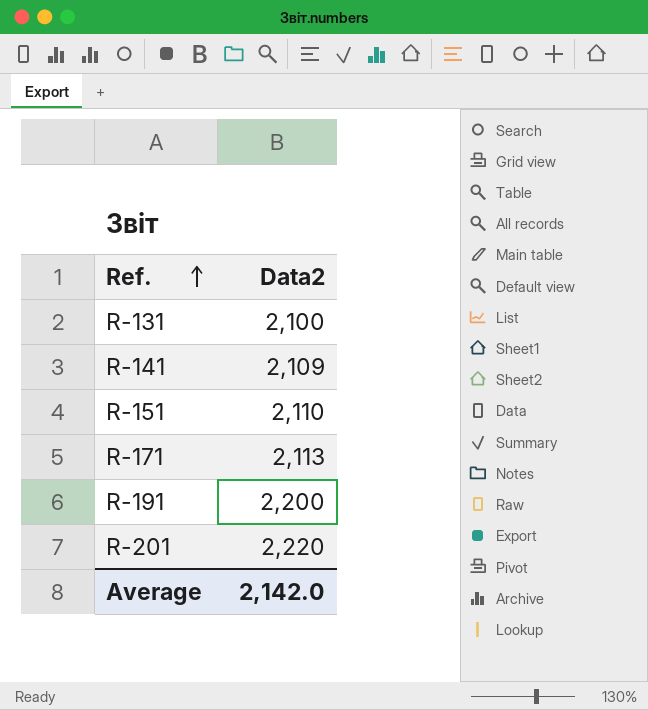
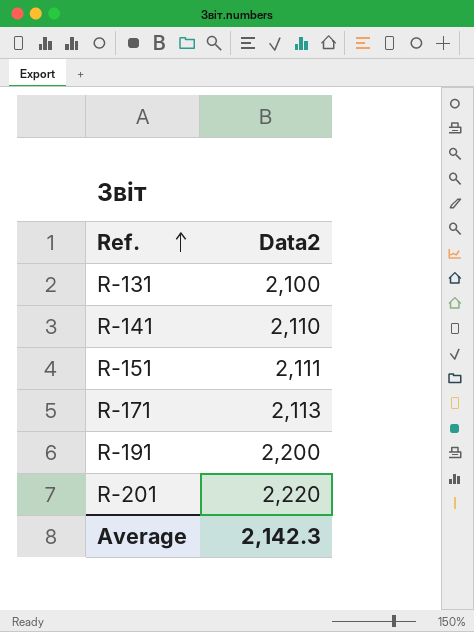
R-141 | Data2: 2,109 -> 2,110
R-151 | Data2: 2,110 -> 2,111
Average | Data2: 2,142.0 -> 2,142.3

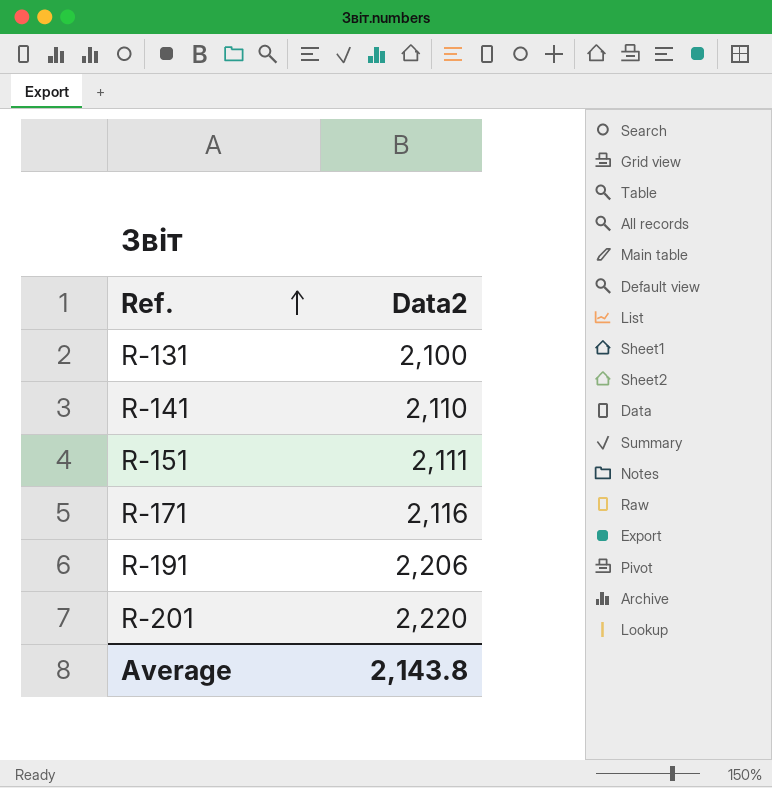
R-171 | Data2: 2,113 -> 2,116
R-191 | Data2: 2,200 -> 2,206
Average | Data2: 2,142.3 -> 2,143.8

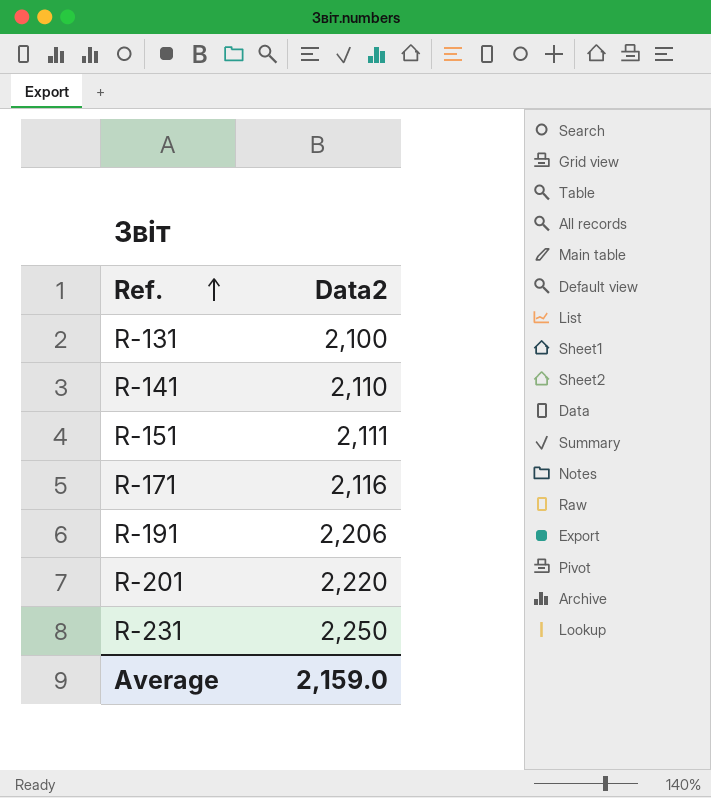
row R-231: none -> 2,250
Average | Data2: 2,143.8 -> 2,159.0

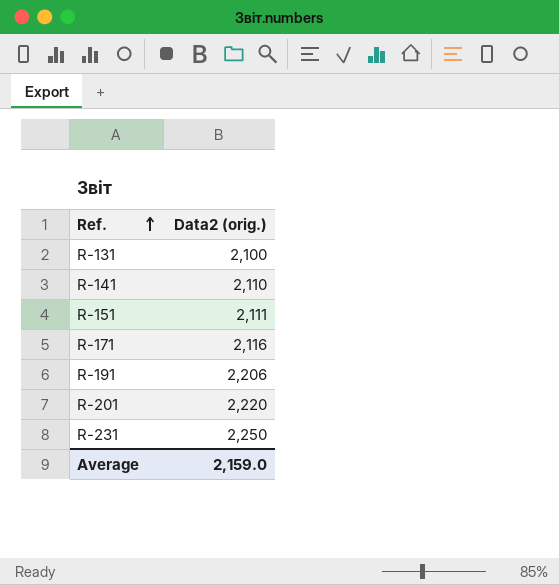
column name: Data2 -> Data2 (orig.)

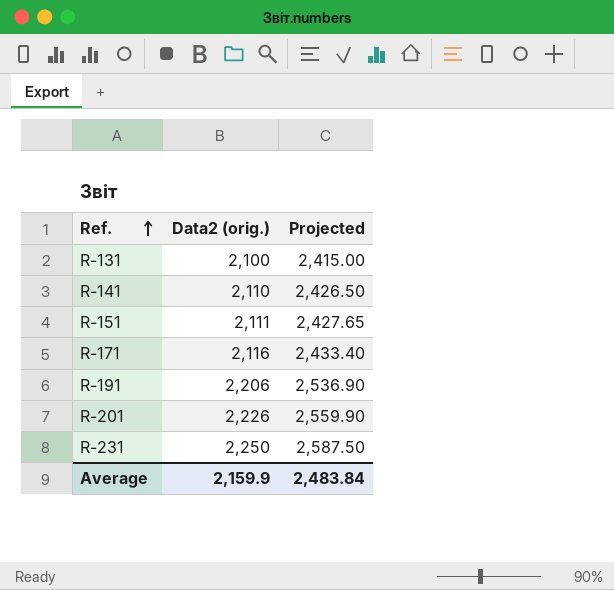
column Projected | formula: none -> [Data2 (orig.)] * 1.15
R-201 | Data2 (orig.): 2,220 -> 2,226
Average | Data2 (orig.): 2,159.0 -> 2,159.9

